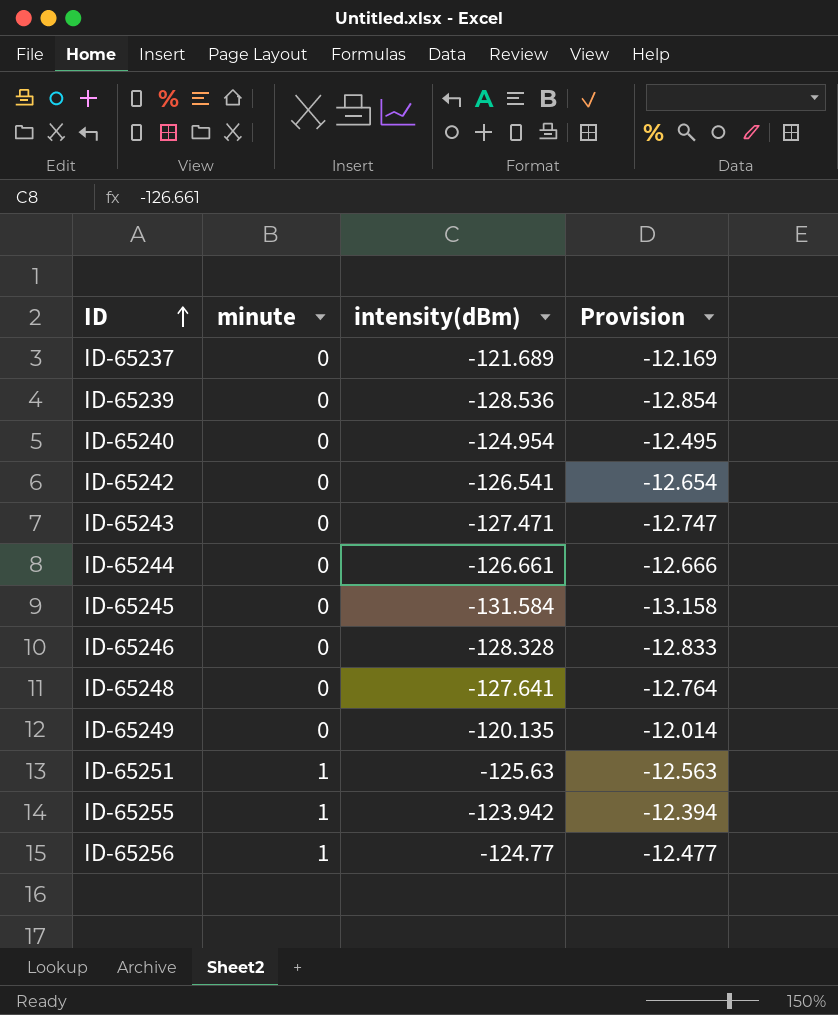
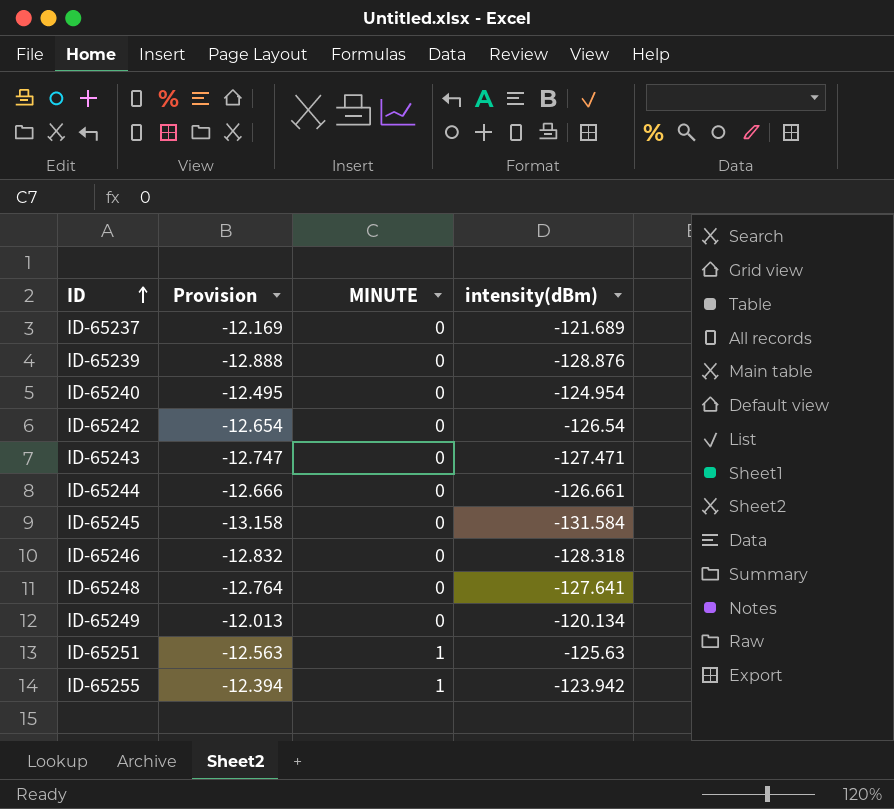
column Provision | position: 4 -> 2
column name: minute -> MINUTE
row ID-65256: 1 | -124.77 | -12.477 -> none
ID-65239 | Provision: -12.854 -> -12.888
ID-65239 | intensity(dBm): -128.536 -> -128.876
ID-65242 | intensity(dBm): -126.541 -> -126.54
ID-65246 | Provision: -12.833 -> -12.832
ID-65246 | intensity(dBm): -128.328 -> -128.318
ID-65249 | Provision: -12.014 -> -12.013
ID-65249 | intensity(dBm): -120.135 -> -120.134

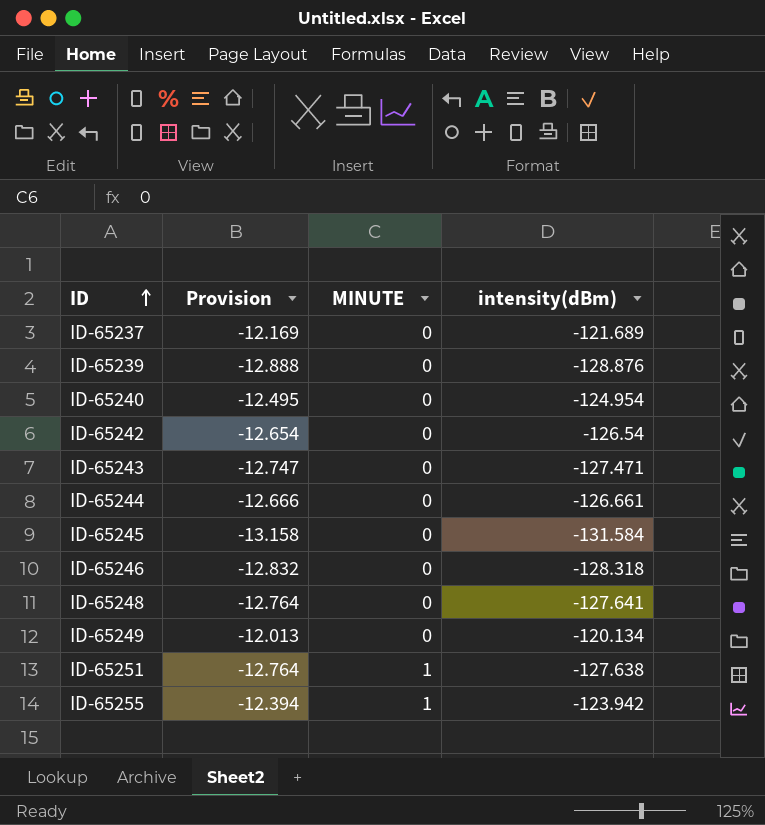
ID-65251 | Provision: -12.563 -> -12.764
ID-65251 | intensity(dBm): -125.63 -> -127.638

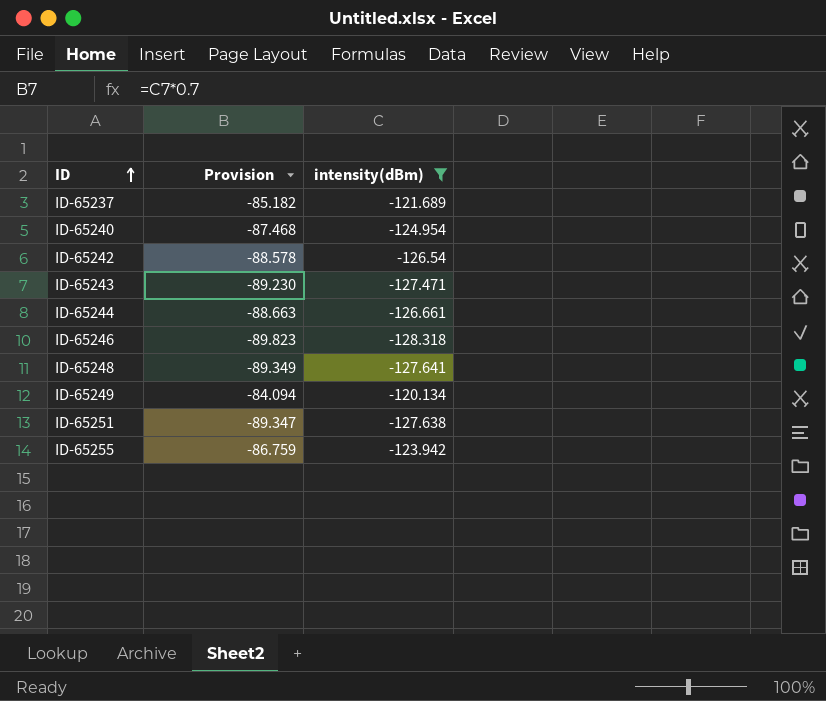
filter: none -> intensity(dBm) >= -128.318
column MINUTE | position: 3 -> none
column Provision | formula: [intensity(dBm)] * 0.1 -> [intensity(dBm)] * 0.7

